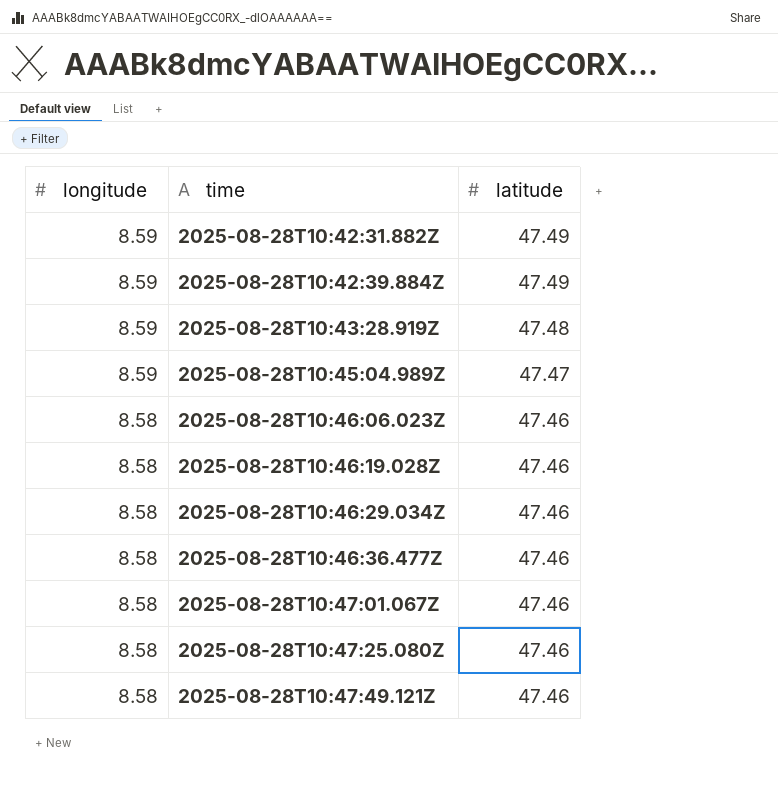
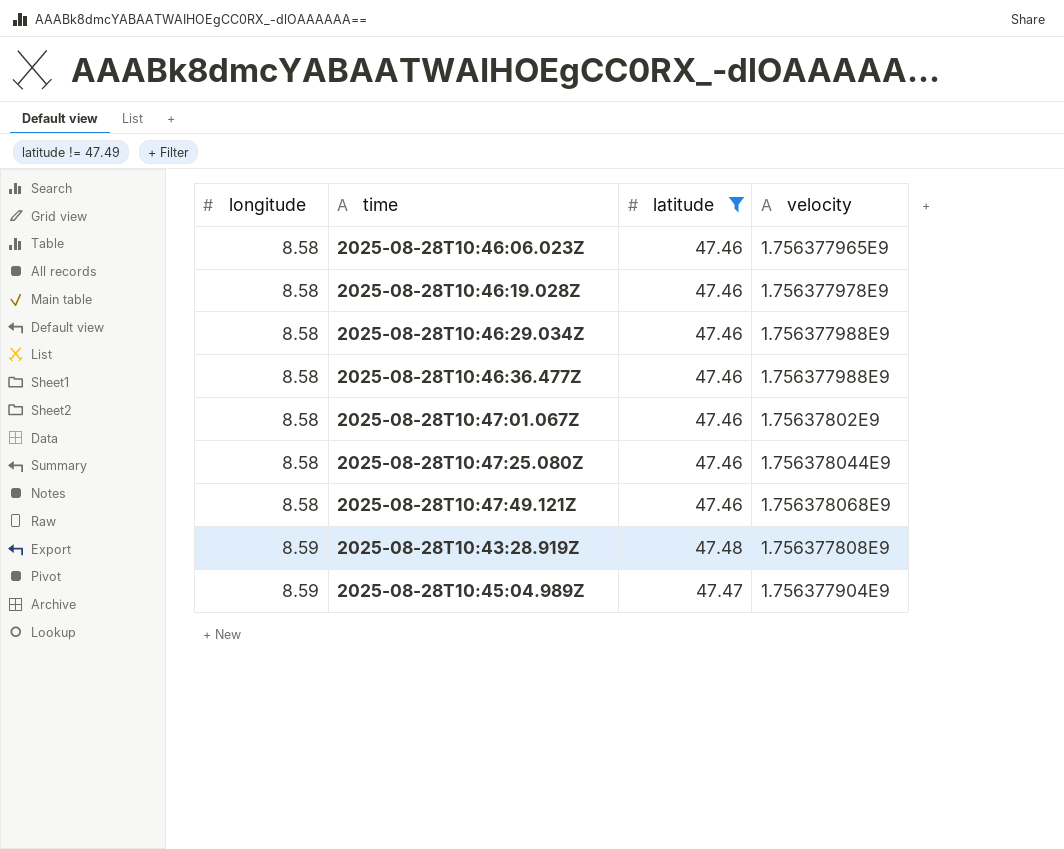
filter: none -> latitude != 47.49
row order: longitude descending -> longitude ascending
column velocity | position: none -> 4

